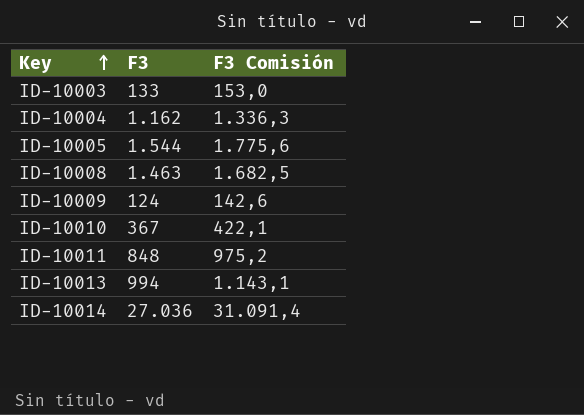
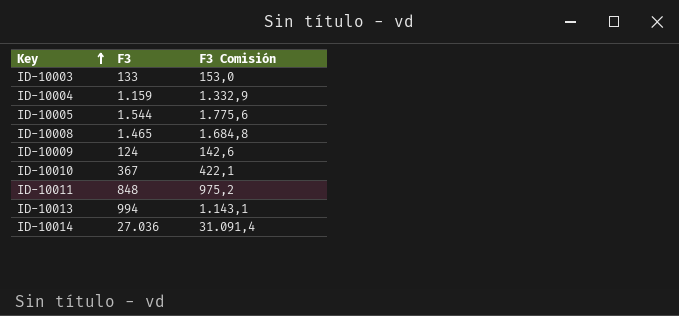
ID-10004 | F3: 1.162 -> 1.159
ID-10004 | F3 Comisión: 1.336,3 -> 1.332,9
ID-10008 | F3: 1.463 -> 1.465
ID-10008 | F3 Comisión: 1.682,5 -> 1.684,8

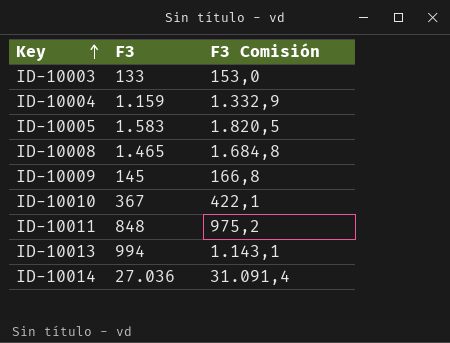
ID-10005 | F3: 1.544 -> 1.583
ID-10005 | F3 Comisión: 1.775,6 -> 1.820,5
ID-10009 | F3: 124 -> 145
ID-10009 | F3 Comisión: 142,6 -> 166,8

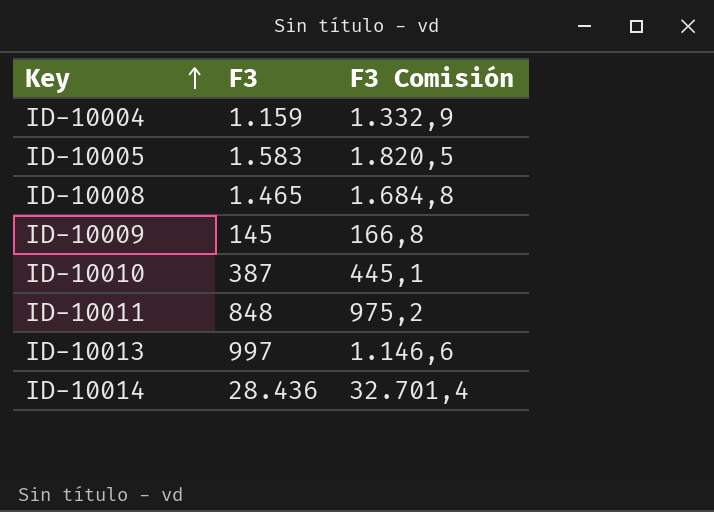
row ID-10003: 133 | 153,0 -> none
ID-10010 | F3: 367 -> 387
ID-10010 | F3 Comisión: 422,1 -> 445,1
ID-10013 | F3: 994 -> 997
ID-10013 | F3 Comisión: 1.143,1 -> 1.146,6
ID-10014 | F3: 27.036 -> 28.436
ID-10014 | F3 Comisión: 31.091,4 -> 32.701,4

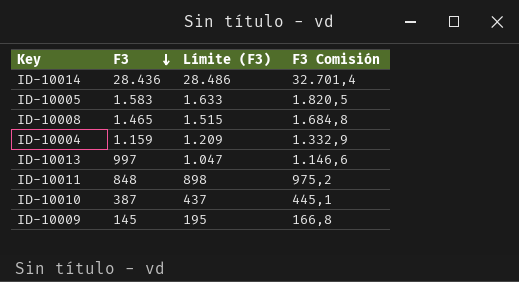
row order: Key ascending -> F3 descending
column Límite (F3) | formula: none -> [F3] + 50

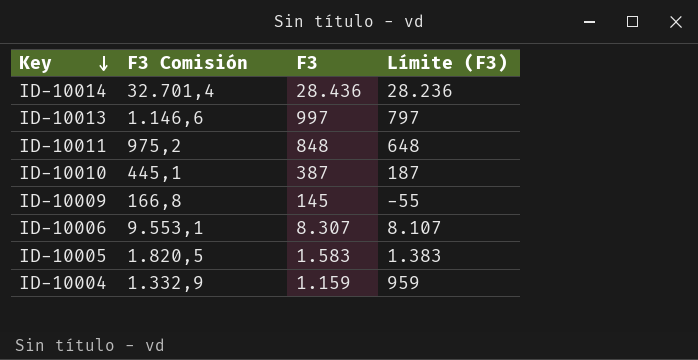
row order: F3 descending -> Key descending
column F3 Comisión | position: 4 -> 2
column Límite (F3) | formula: [F3] + 50 -> [F3] - 200
row ID-10008: 1.465 | 1.515 | 1.684,8 -> none
row ID-10006: none -> 9.553,1 | 8.307 | 8.107

